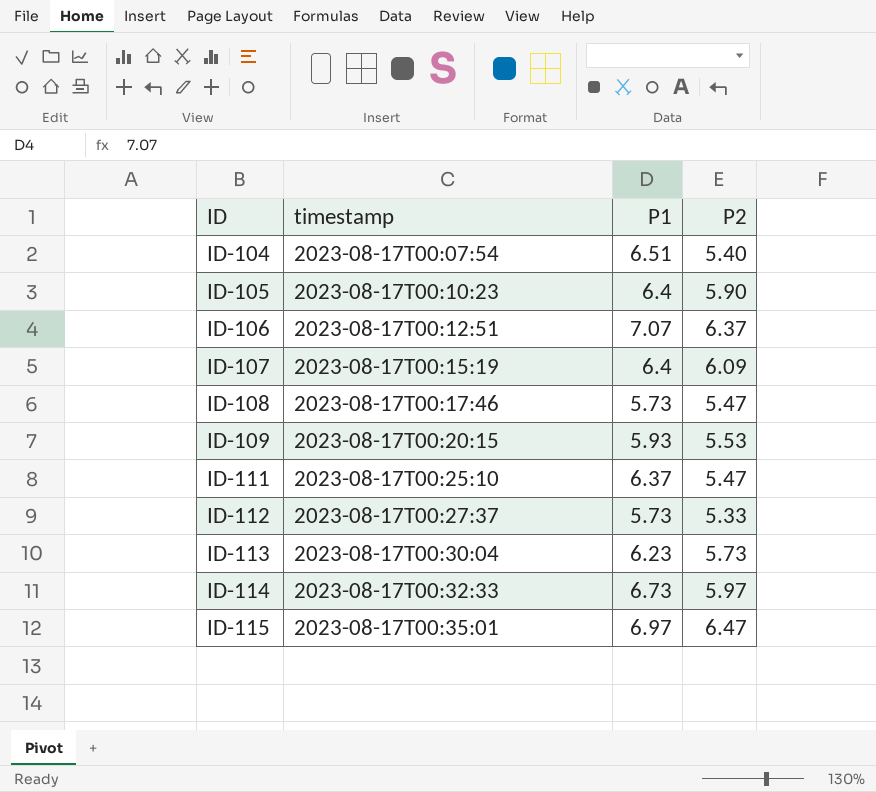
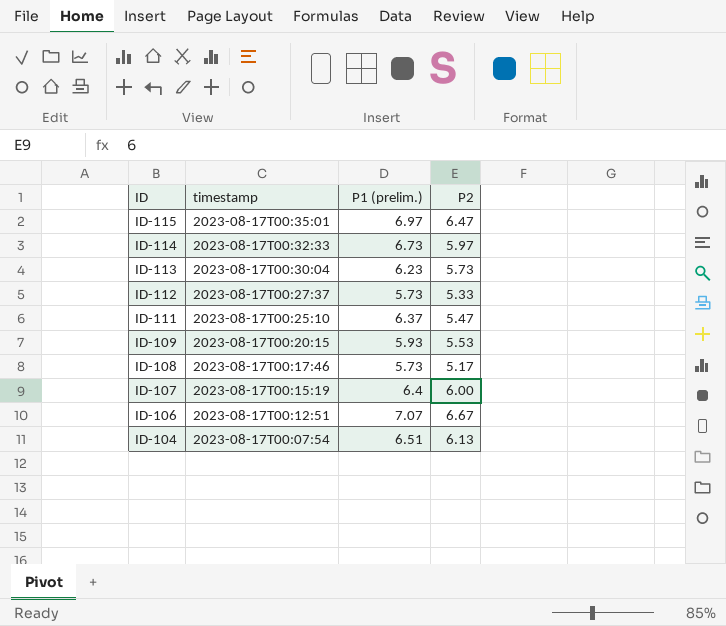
row order: ID ascending -> ID descending
column name: P1 -> P1 (prelim.)
row ID-105: 2023-08-17T00:10:23 | 6.4 | 5.90 -> none
ID-108 | P2: 5.47 -> 5.17
ID-107 | P2: 6.09 -> 6.00
ID-106 | P2: 6.37 -> 6.67
ID-104 | P2: 5.40 -> 6.13

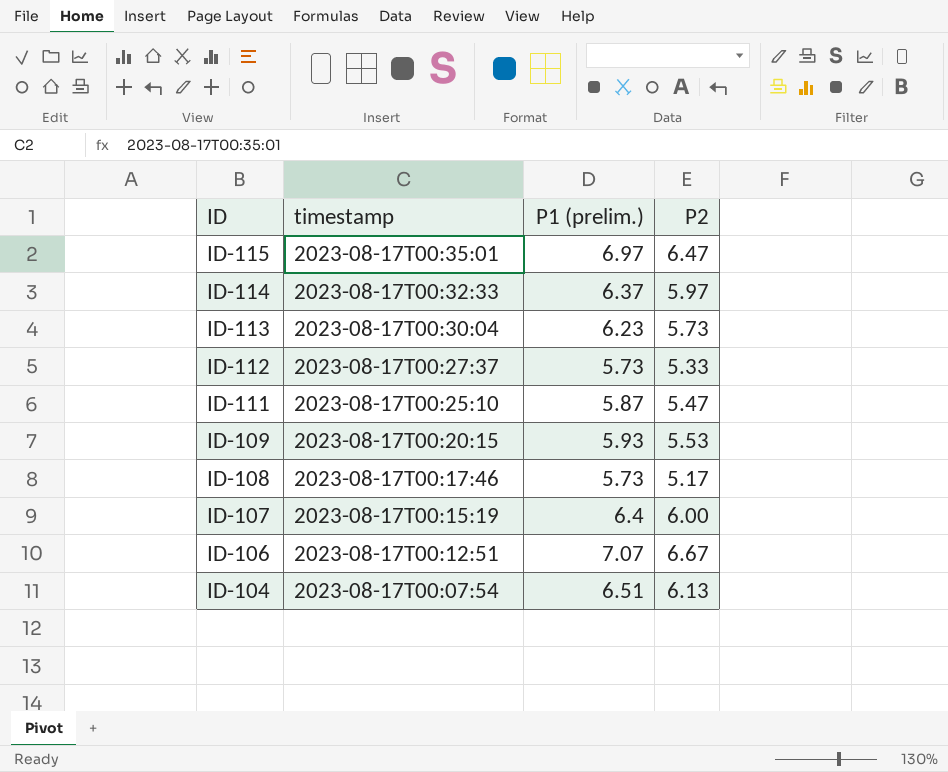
ID-114 | P1 (prelim.): 6.73 -> 6.37
ID-111 | P1 (prelim.): 6.37 -> 5.87

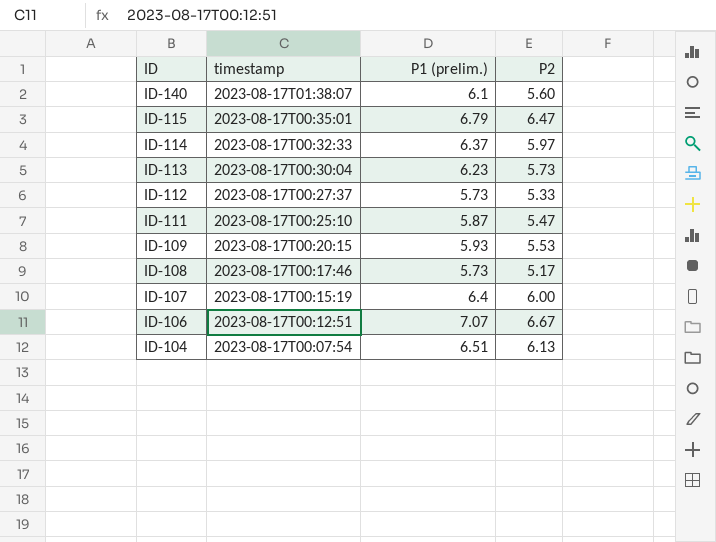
row ID-140: none -> 2023-08-17T01:38:07 | 6.1 | 5.60
ID-115 | P1 (prelim.): 6.97 -> 6.79

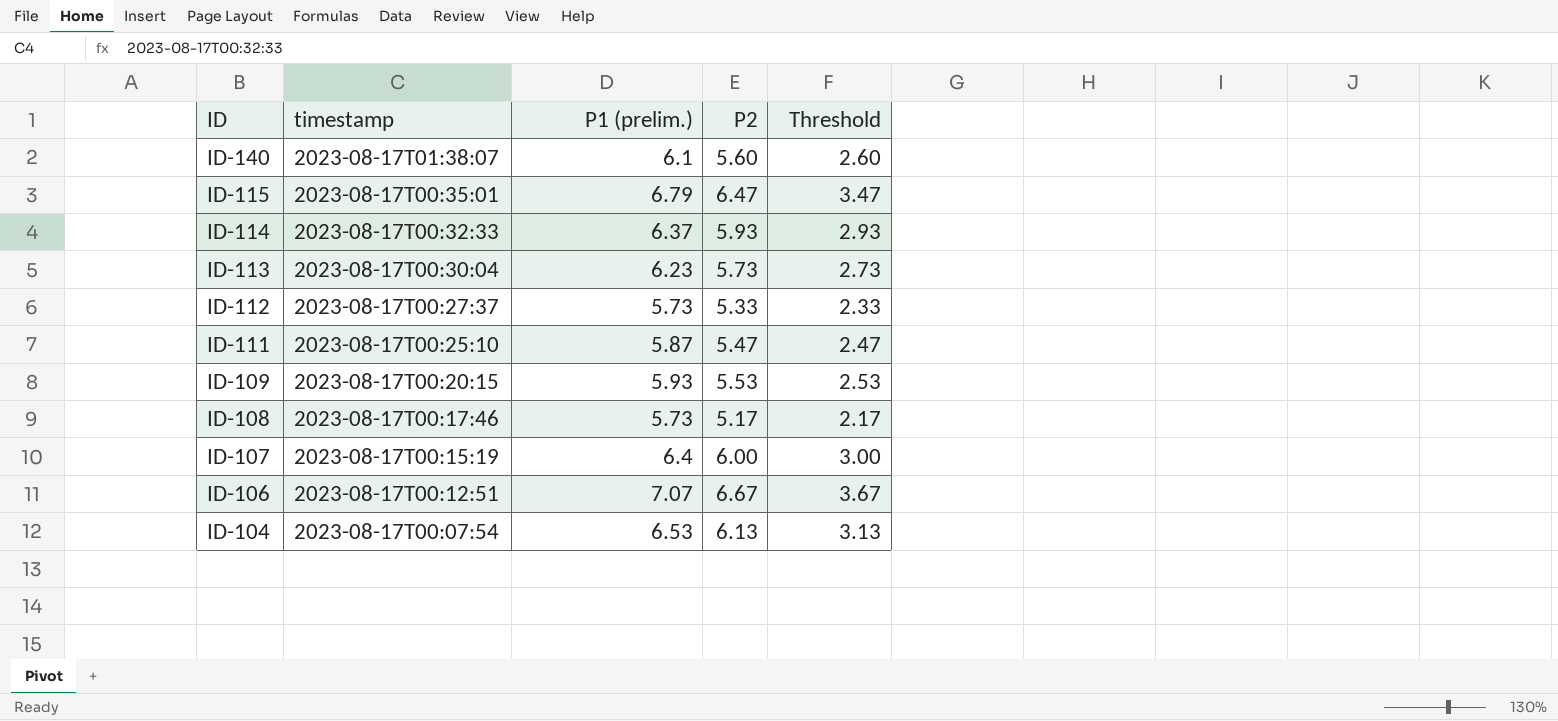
column Threshold | formula: none -> [P2] - 3
ID-114 | P2: 5.97 -> 5.93
ID-104 | P1 (prelim.): 6.51 -> 6.53

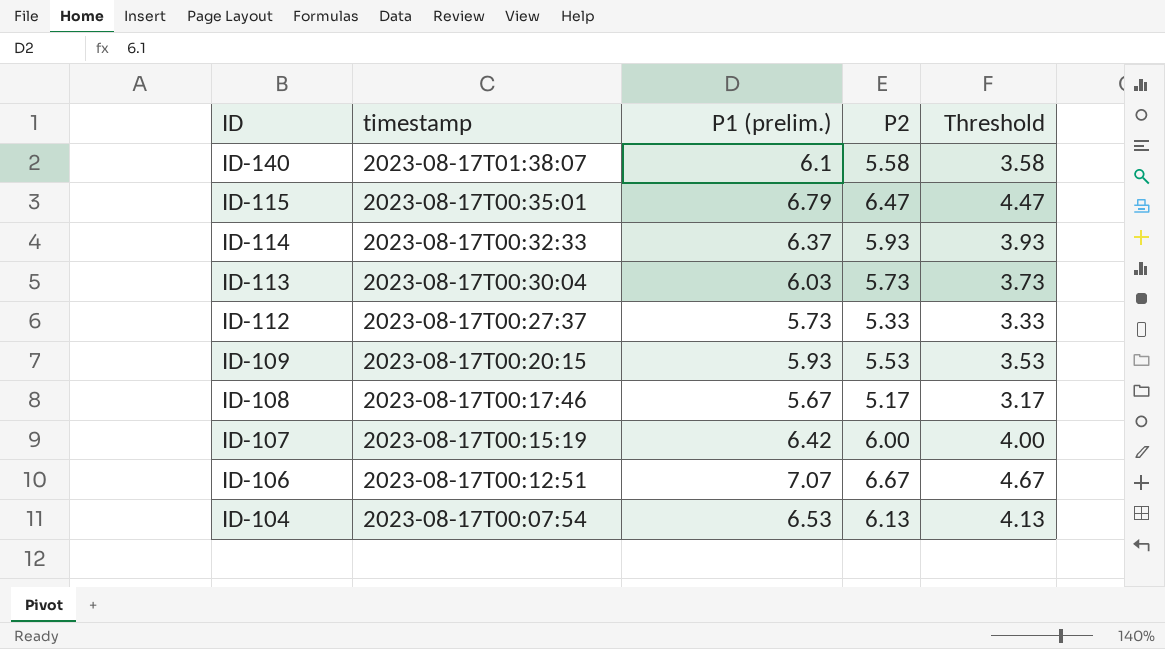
column Threshold | formula: [P2] - 3 -> [P2] - 2
row ID-111: 2023-08-17T00:25:10 | 5.87 | 5.47 | 2.47 -> none
ID-140 | P2: 5.60 -> 5.58
ID-113 | P1 (prelim.): 6.23 -> 6.03
ID-108 | P1 (prelim.): 5.73 -> 5.67
ID-107 | P1 (prelim.): 6.4 -> 6.42

